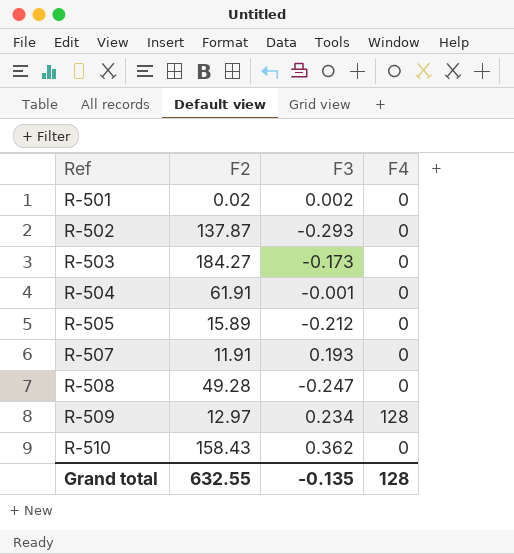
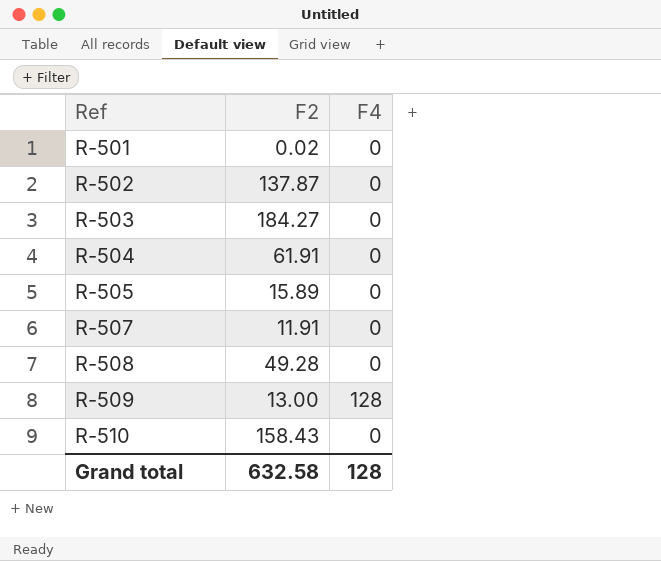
column F3 | position: 3 -> none
R-509 | F2: 12.97 -> 13.00
Grand total | F2: 632.55 -> 632.58

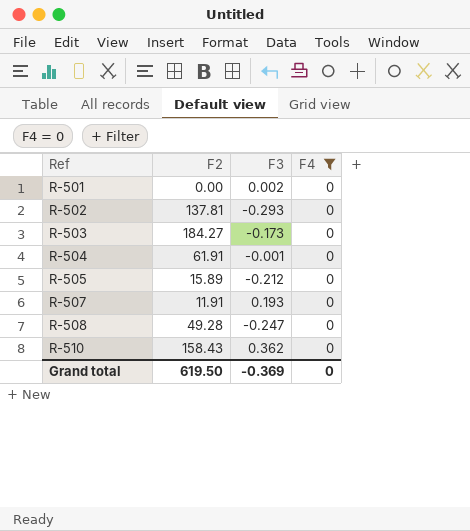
filter: none -> F4 = 0
column F3 | position: none -> 3
R-501 | F2: 0.02 -> 0.00
R-502 | F2: 137.87 -> 137.81
Grand total | F2: 632.58 -> 619.50
Grand total | F4: 128 -> 0

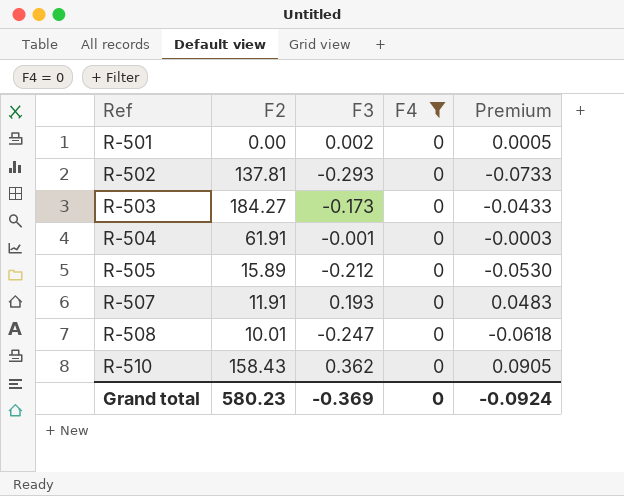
column Premium | formula: none -> [F3] * 0.25
R-508 | F2: 49.28 -> 10.01
Grand total | F2: 619.50 -> 580.23

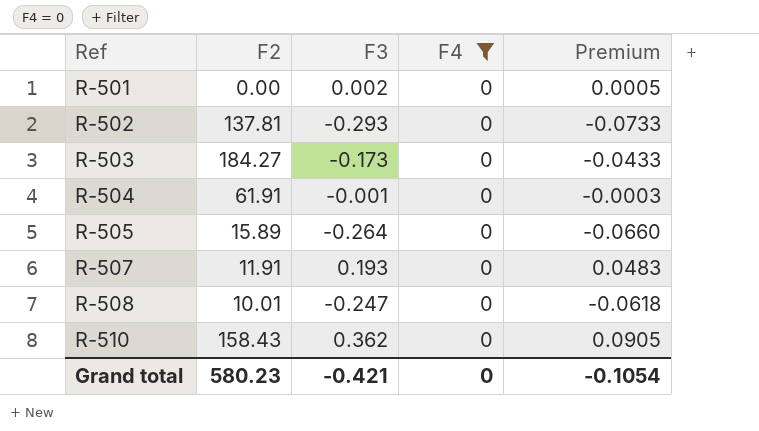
R-505 | F3: -0.212 -> -0.264
R-505 | Premium: -0.0530 -> -0.0660
Grand total | F3: -0.369 -> -0.421
Grand total | Premium: -0.0924 -> -0.1054

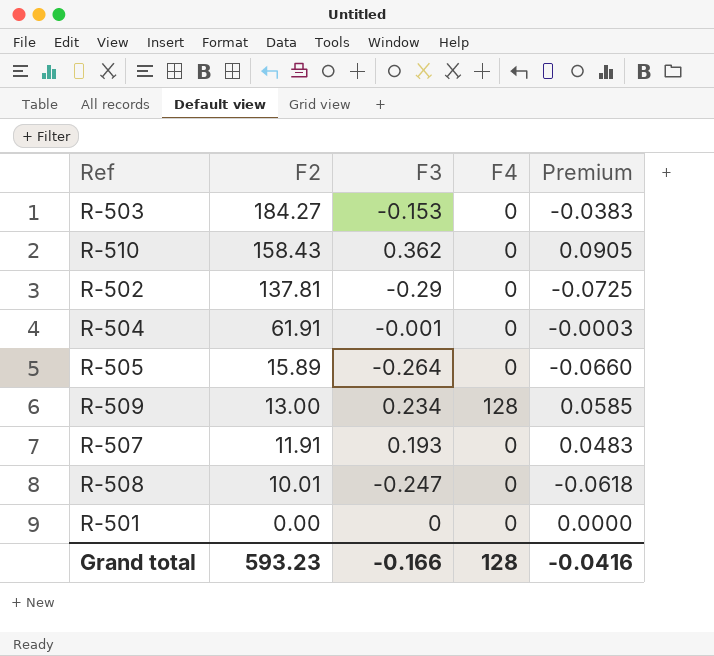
filter: F4 = 0 -> none
row order: Ref ascending -> F2 descending
R-503 | F3: -0.173 -> -0.153
R-503 | Premium: -0.0433 -> -0.0383
R-502 | F3: -0.293 -> -0.29
R-502 | Premium: -0.0733 -> -0.0725
R-501 | F3: 0.002 -> 0
R-501 | Premium: 0.0005 -> 0.0000
Grand total | F2: 580.23 -> 593.23
Grand total | F3: -0.421 -> -0.166
Grand total | F4: 0 -> 128
Grand total | Premium: -0.1054 -> -0.0416

